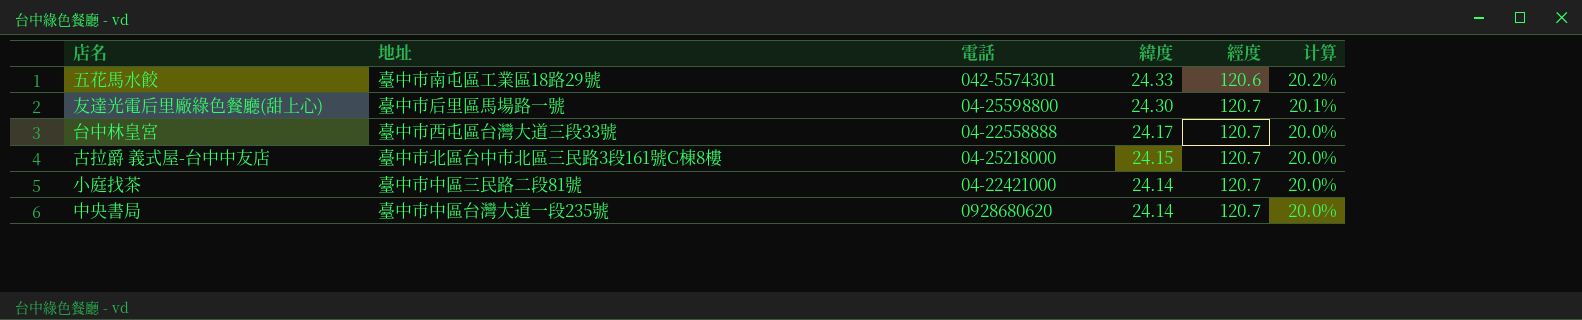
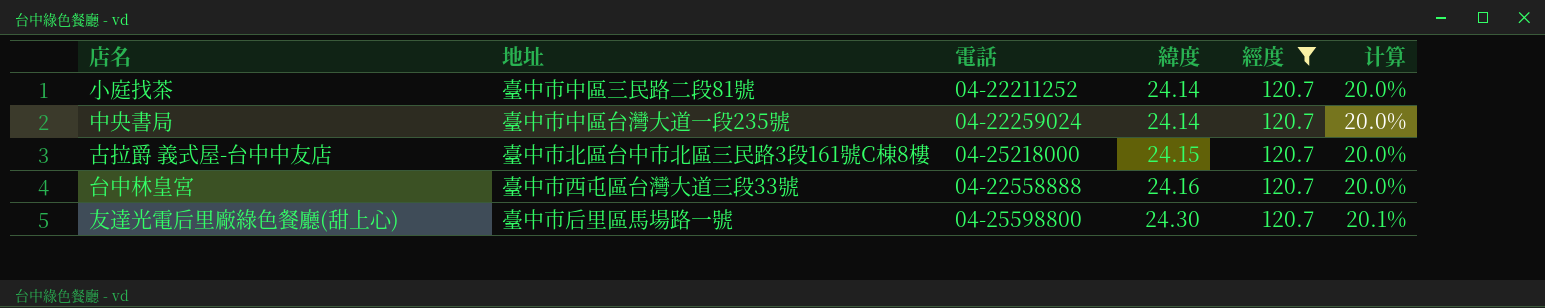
filter: none -> 經度 = 120.7
row order: 緯度 descending -> 緯度 ascending
小庭找茶 | 電話: 04-22421000 -> 04-22211252
中央書局 | 電話: 0928680620 -> 04-22259024
台中林皇宮 | 緯度: 24.17 -> 24.16

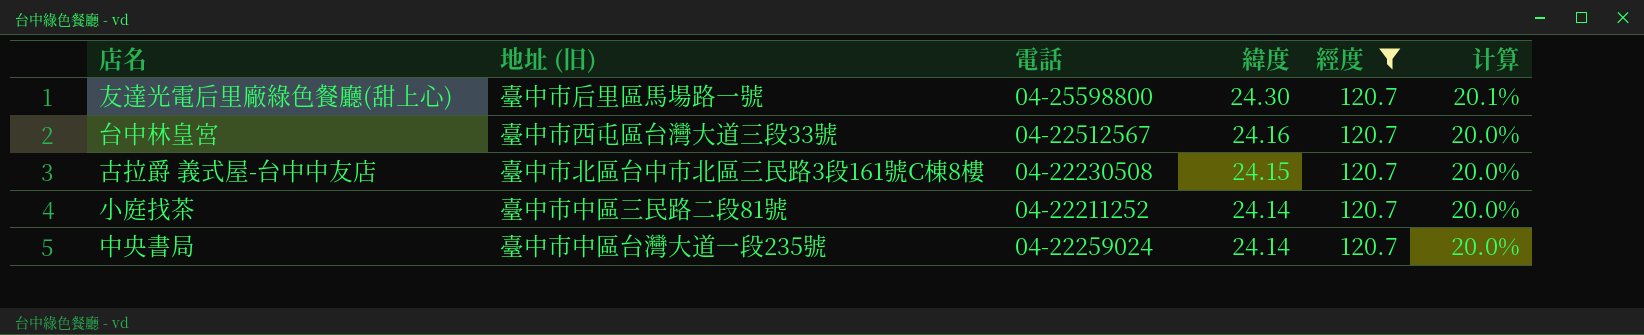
row order: 緯度 ascending -> 緯度 descending
column name: 地址 -> 地址 (旧)
台中林皇宮 | 電話: 04-22558888 -> 04-22512567
古拉爵 義式屋-台中中友店 | 電話: 04-25218000 -> 04-22230508

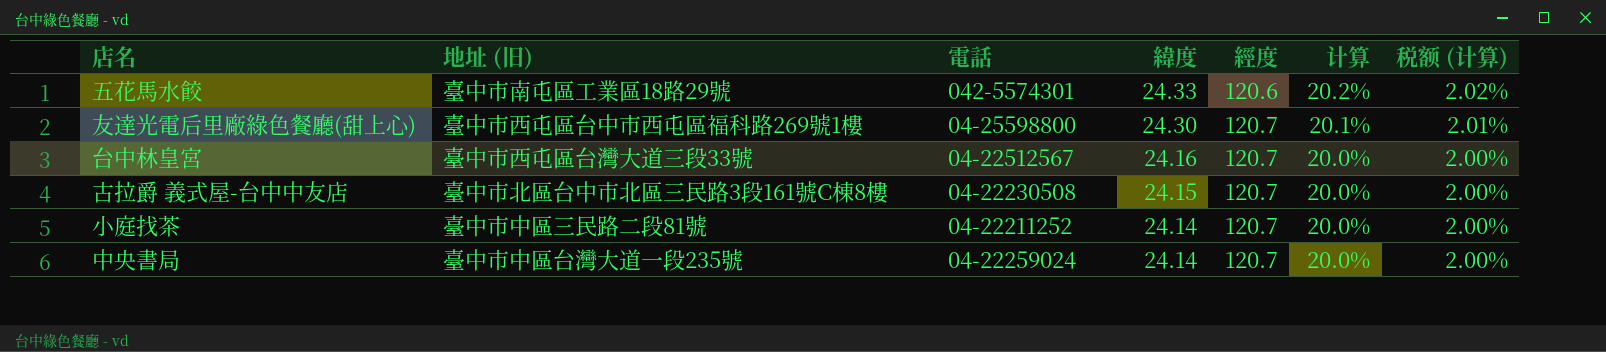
filter: 經度 = 120.7 -> none
column 税额 (计算) | formula: none -> [计算] * 0.1
友達光電后里廠綠色餐廳(甜上心) | 地址 (旧): 臺中市后里區馬場路一號 -> 臺中市西屯區台中市西屯區福科路269號1樓

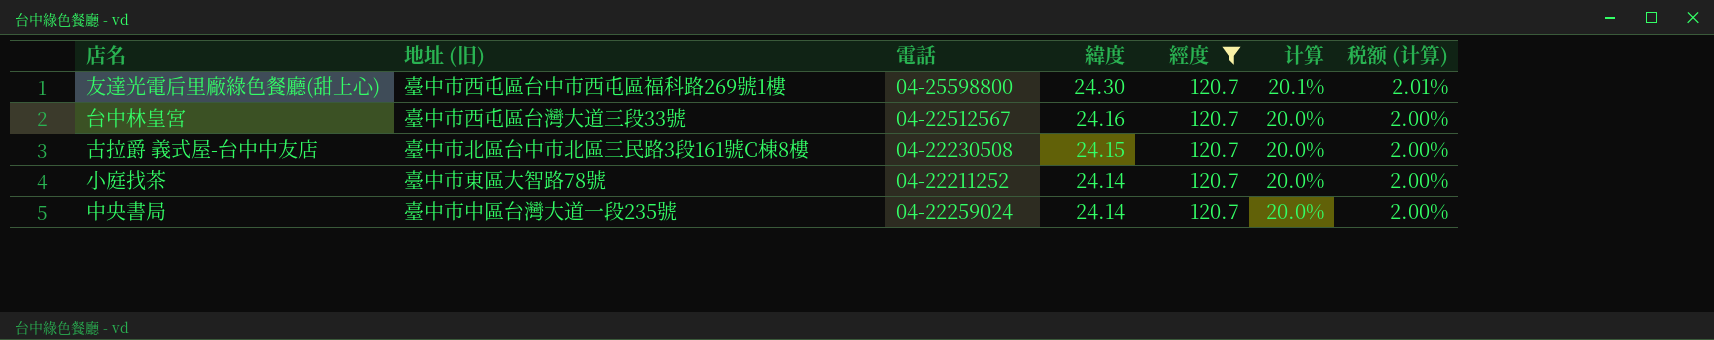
filter: none -> 經度 = 120.7
小庭找茶 | 地址 (旧): 臺中市中區三民路二段81號 -> 臺中市東區大智路78號

